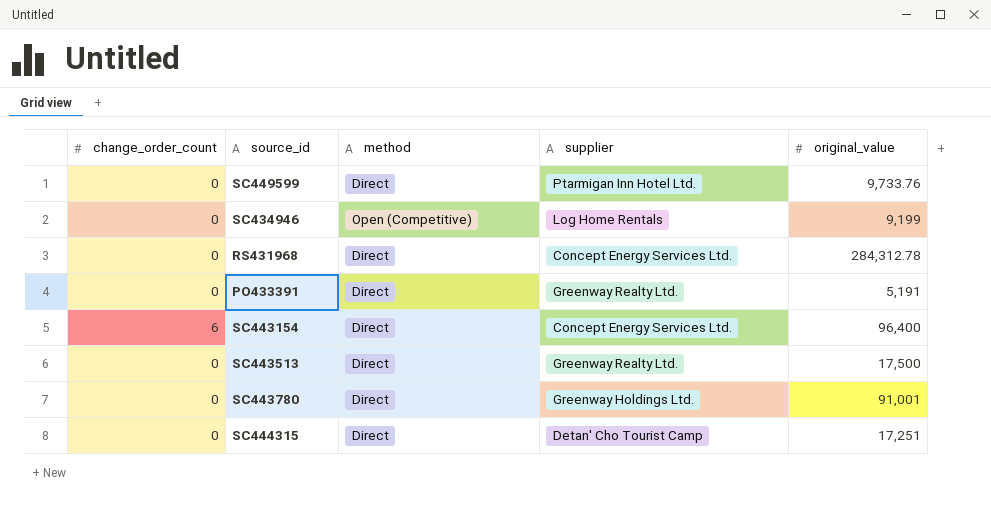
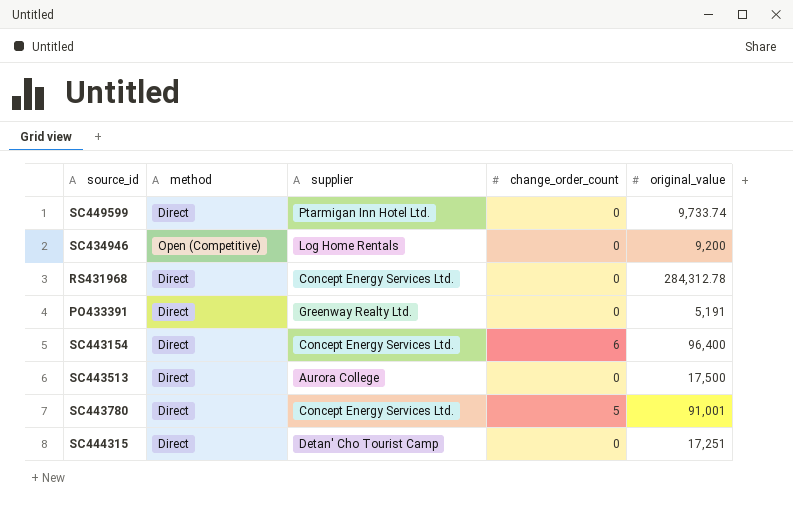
column change_order_count | position: 1 -> 4
SC449599 | original_value: 9,733.76 -> 9,733.74
SC434946 | original_value: 9,199 -> 9,200
SC443513 | supplier: Greenway Realty Ltd. -> Aurora College
SC443780 | supplier: Greenway Holdings Ltd. -> Concept Energy Services Ltd.
SC443780 | change_order_count: 0 -> 5

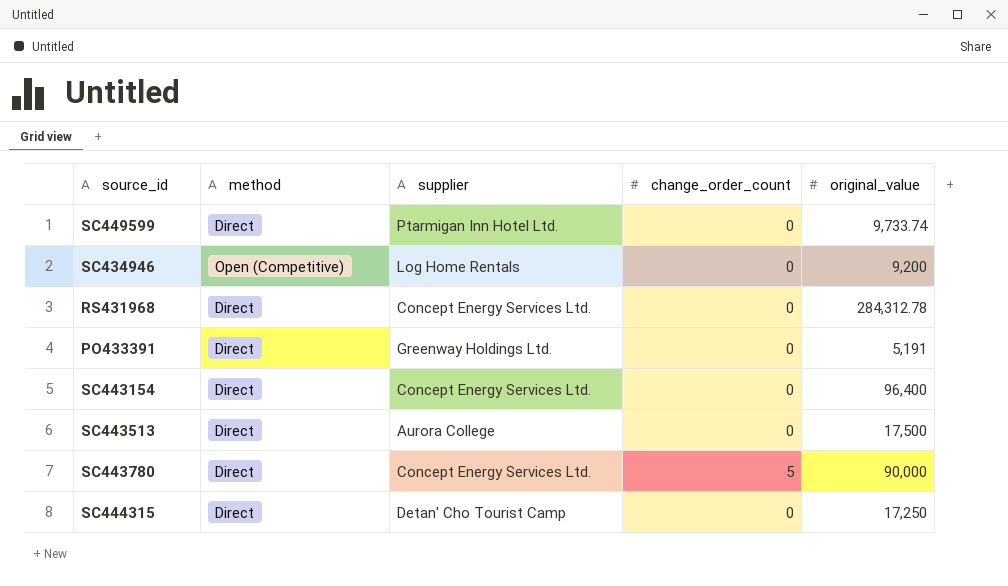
PO433391 | supplier: Greenway Realty Ltd. -> Greenway Holdings Ltd.
SC443154 | change_order_count: 6 -> 0
SC443780 | original_value: 91,001 -> 90,000
SC444315 | original_value: 17,251 -> 17,250

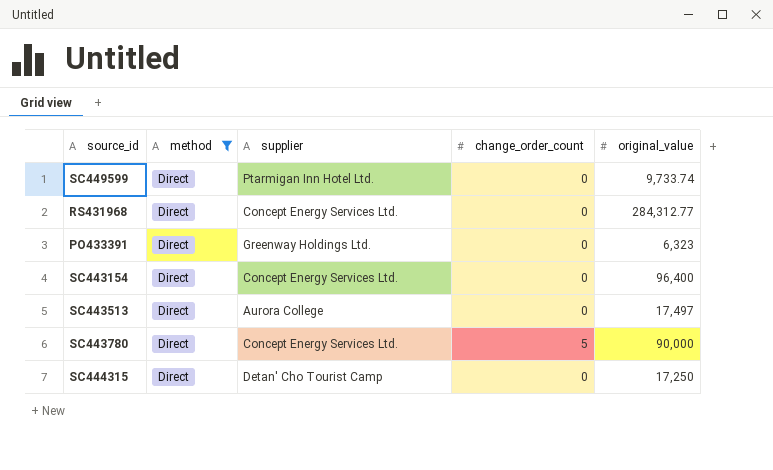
filter: none -> method = Direct
RS431968 | original_value: 284,312.78 -> 284,312.77
PO433391 | original_value: 5,191 -> 6,323
SC443513 | original_value: 17,500 -> 17,497

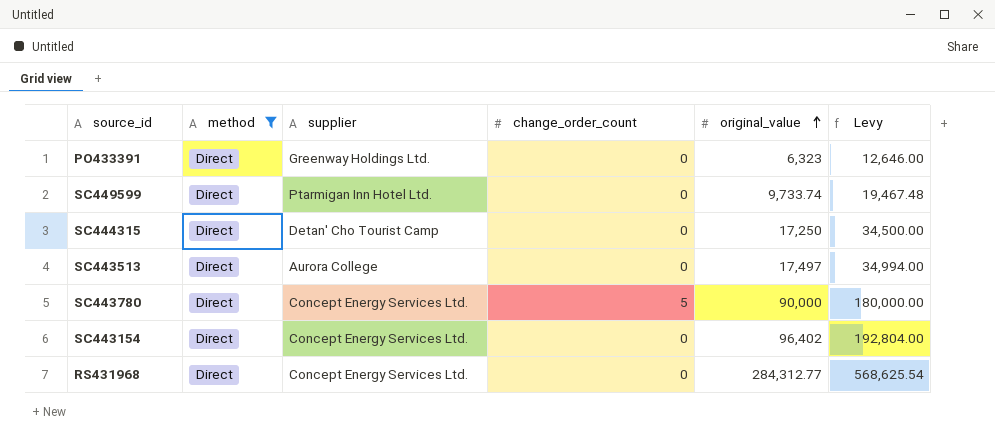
row order: none -> original_value ascending
column Levy | formula: none -> [original_value] * 2
SC443154 | original_value: 96,400 -> 96,402

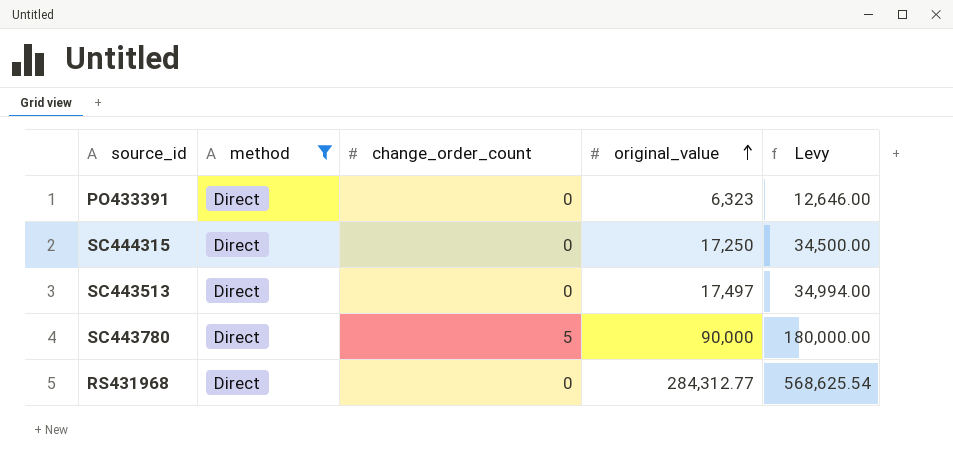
column supplier | position: 3 -> none
row SC449599: Direct | Ptarmigan Inn Hotel Ltd. | 0 | 9,733.74 | 19,467.48 -> none
row SC443154: Direct | Concept Energy Services Ltd. | 0 | 96,402 | 192,804.00 -> none

